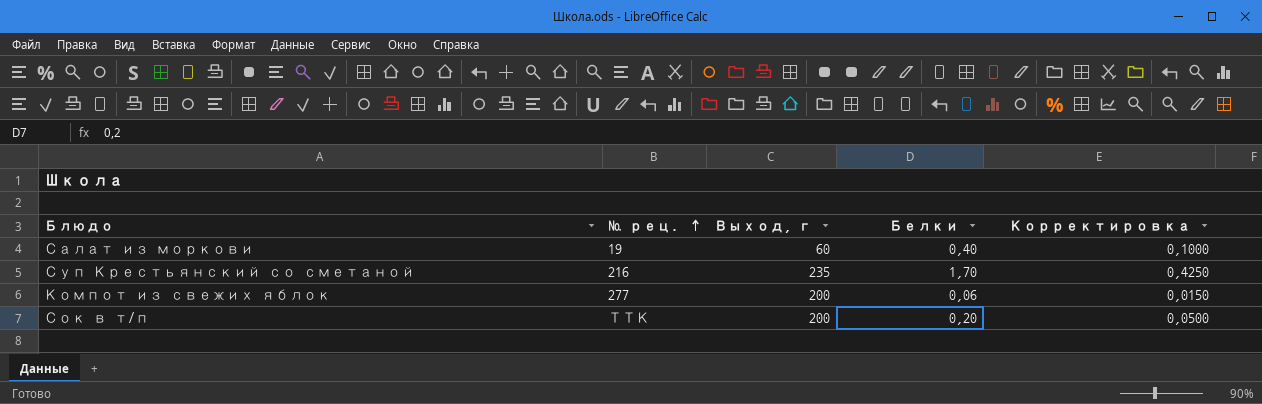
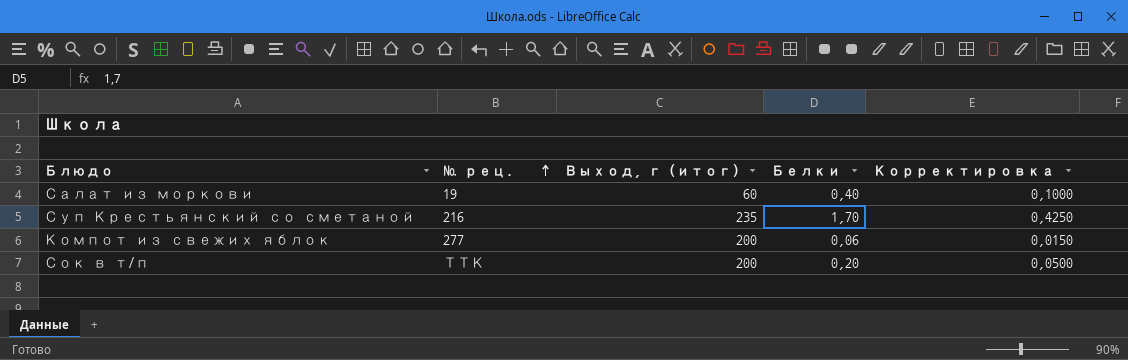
column name: Выход, г -> Выход, г (итог)

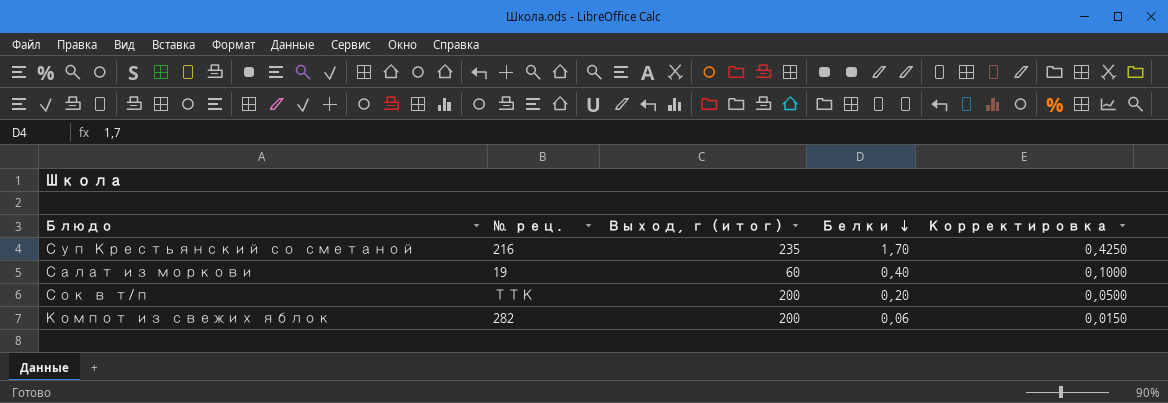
row order: № рец. ascending -> Белки descending
Компот из свежих яблок | № рец.: 277 -> 282

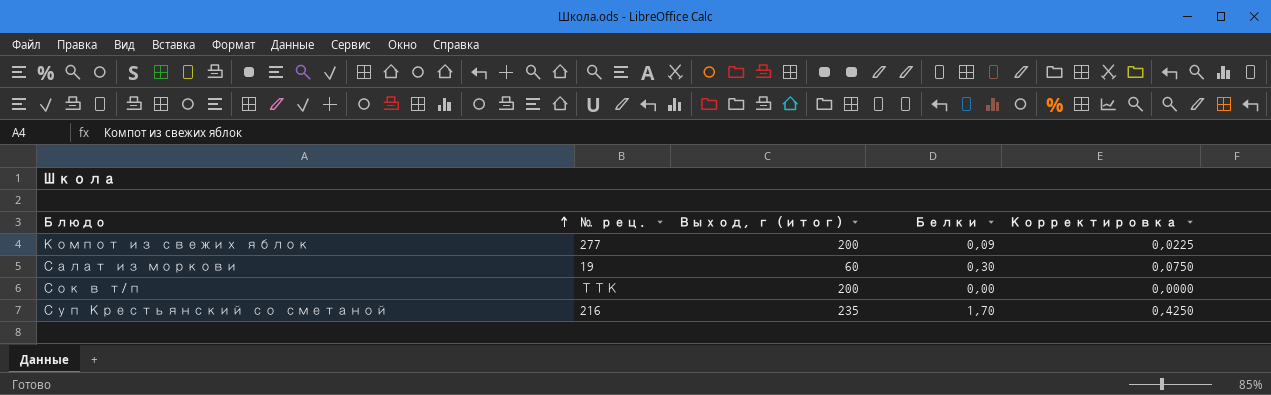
row order: Белки descending -> Блюдо ascending
Компот из свежих яблок | № рец.: 282 -> 277
Компот из свежих яблок | Белки: 0,06 -> 0,09
Компот из свежих яблок | Корректировка: 0,0150 -> 0,0225
Салат из моркови | Белки: 0,40 -> 0,30
Салат из моркови | Корректировка: 0,1000 -> 0,0750
Сок в т/п | Белки: 0,20 -> 0,00
Сок в т/п | Корректировка: 0,0500 -> 0,0000

